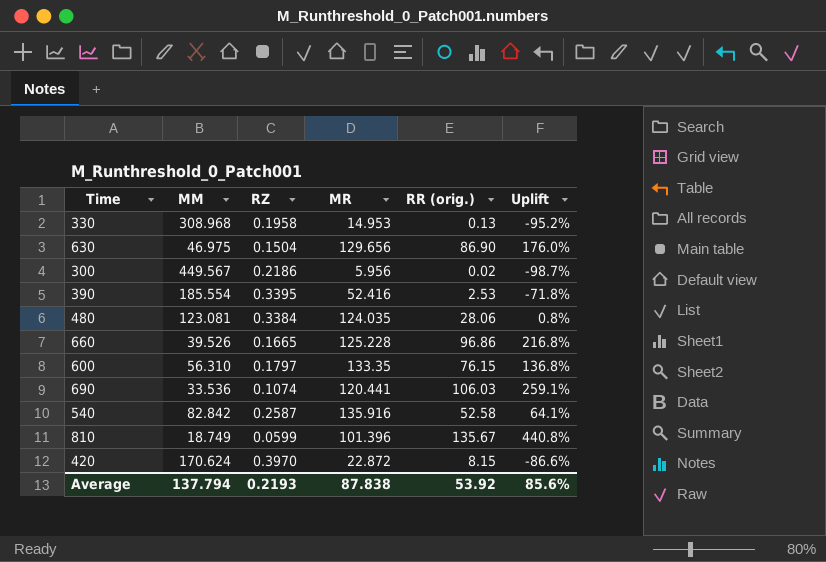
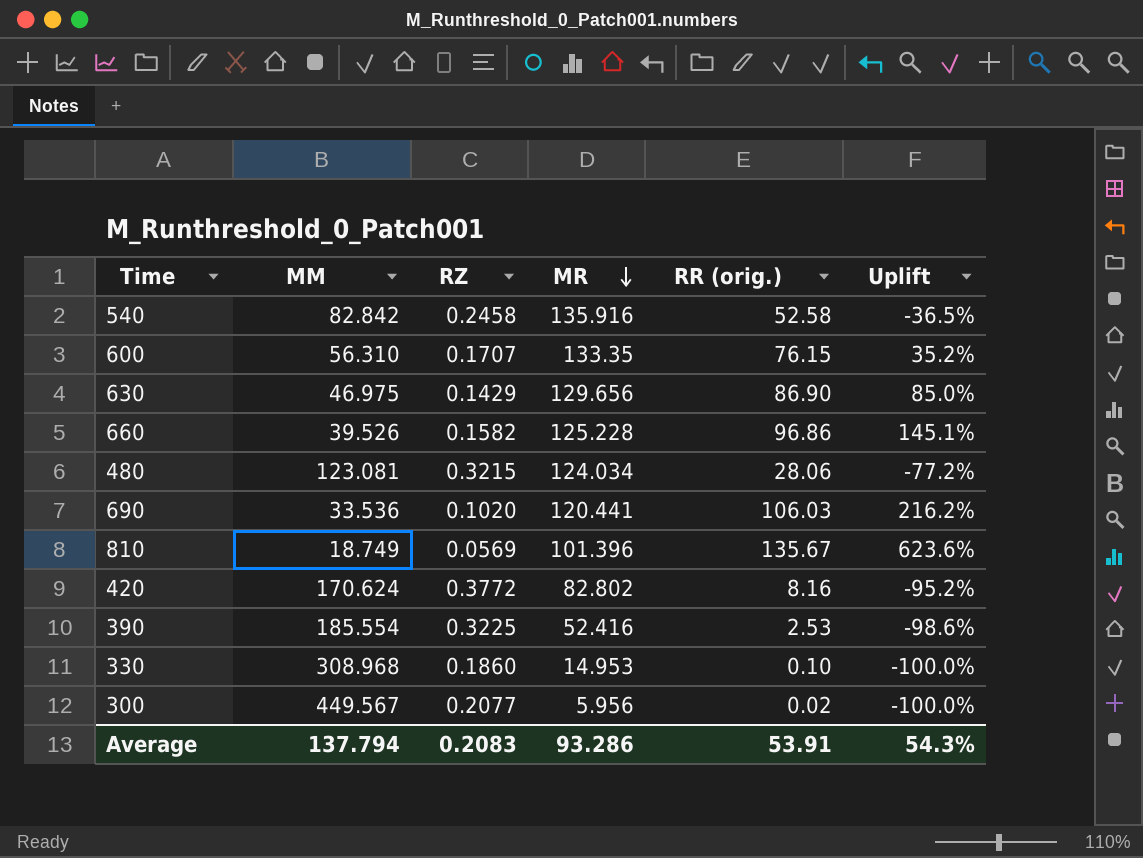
row order: none -> MR descending
column Uplift | formula: ([MR] - [MM]) / [MM] -> ([RR (orig.)] - [MM]) / [MM]
540 | RZ: 0.2587 -> 0.2458
600 | RZ: 0.1797 -> 0.1707
630 | RZ: 0.1504 -> 0.1429
660 | RZ: 0.1665 -> 0.1582
480 | RZ: 0.3384 -> 0.3215
480 | MR: 124.035 -> 124.034
690 | RZ: 0.1074 -> 0.1020
810 | RZ: 0.0599 -> 0.0569
420 | RZ: 0.3970 -> 0.3772
420 | MR: 22.872 -> 82.802
420 | RR (orig.): 8.15 -> 8.16
390 | RZ: 0.3395 -> 0.3225
330 | RZ: 0.1958 -> 0.1860
330 | RR (orig.): 0.13 -> 0.10
300 | RZ: 0.2186 -> 0.2077
Average | RZ: 0.2193 -> 0.2083
Average | MR: 87.838 -> 93.286
Average | RR (orig.): 53.92 -> 53.91
Average | Uplift: 85.6% -> 54.3%

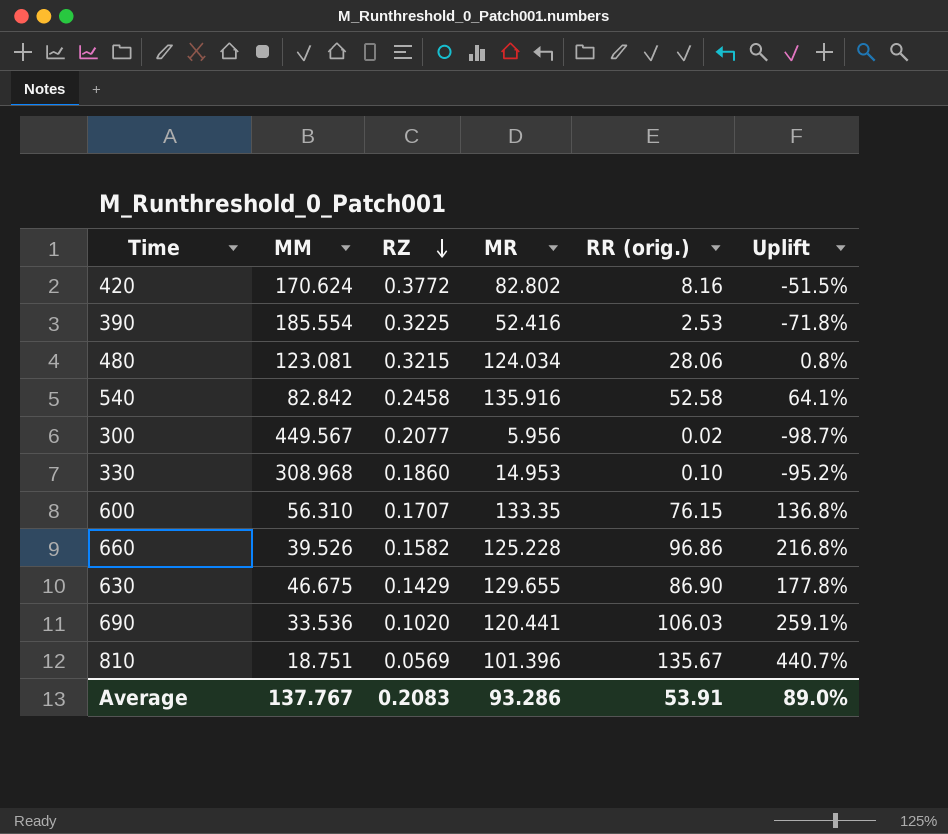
row order: MR descending -> RZ descending
column Uplift | formula: ([RR (orig.)] - [MM]) / [MM] -> ([MR] - [MM]) / [MM]
630 | MM: 46.975 -> 46.675
630 | MR: 129.656 -> 129.655
810 | MM: 18.749 -> 18.751
Average | MM: 137.794 -> 137.767
Average | Uplift: 54.3% -> 89.0%

